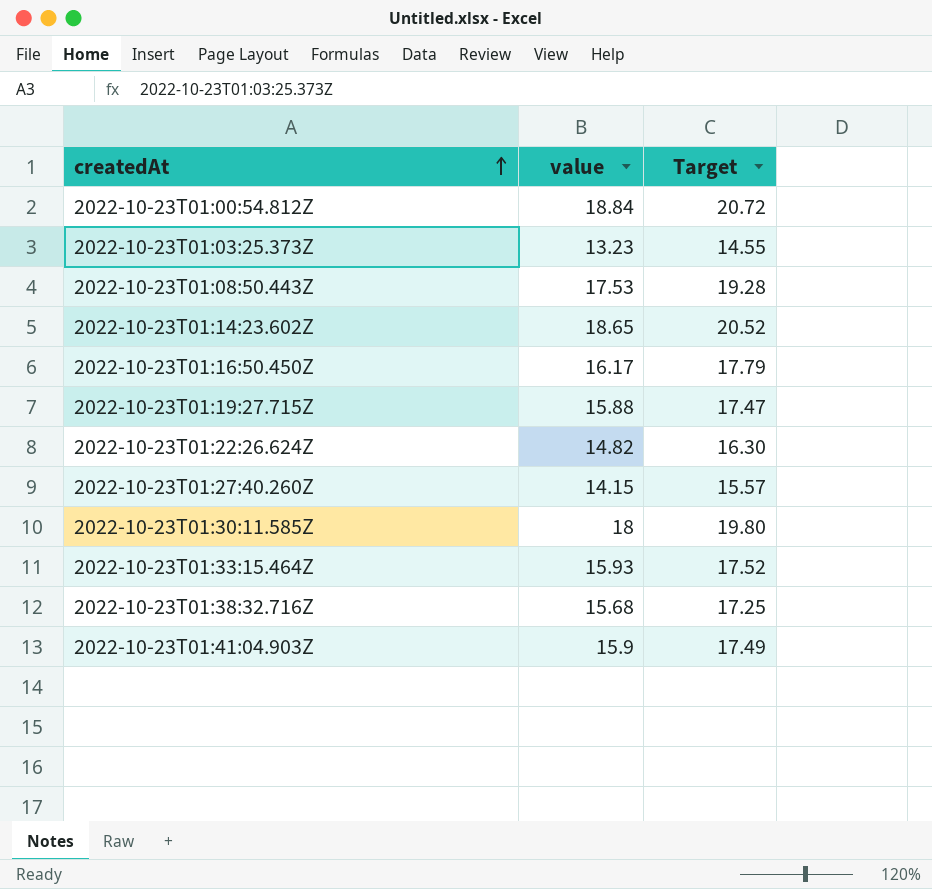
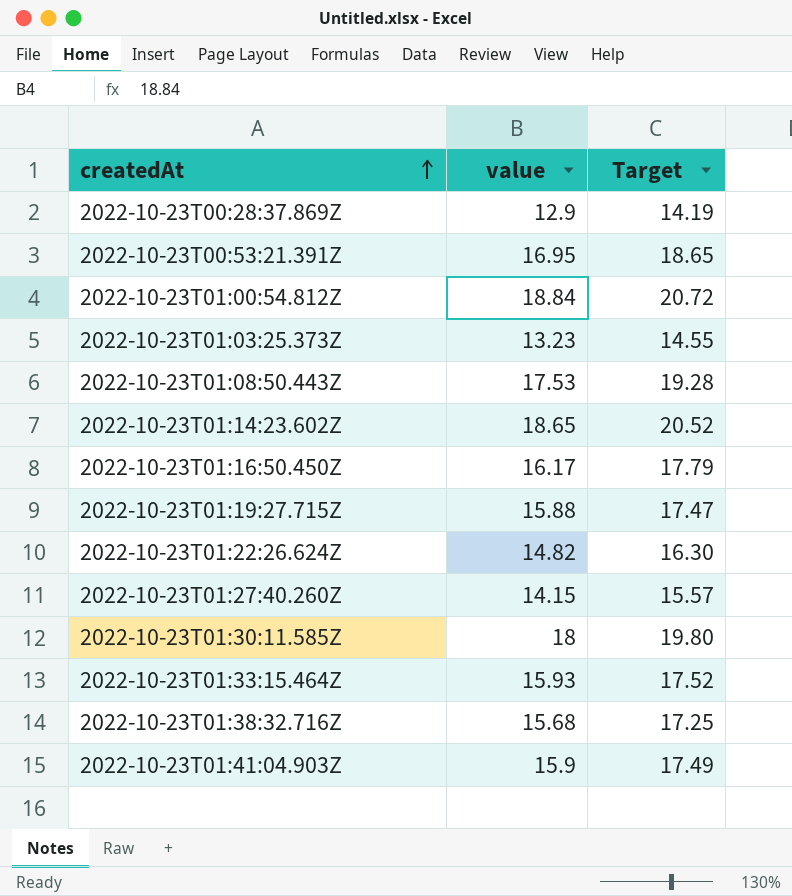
row 2022-10-23T00:28:37.869Z: none -> 12.9 | 14.19
row 2022-10-23T00:53:21.391Z: none -> 16.95 | 18.65

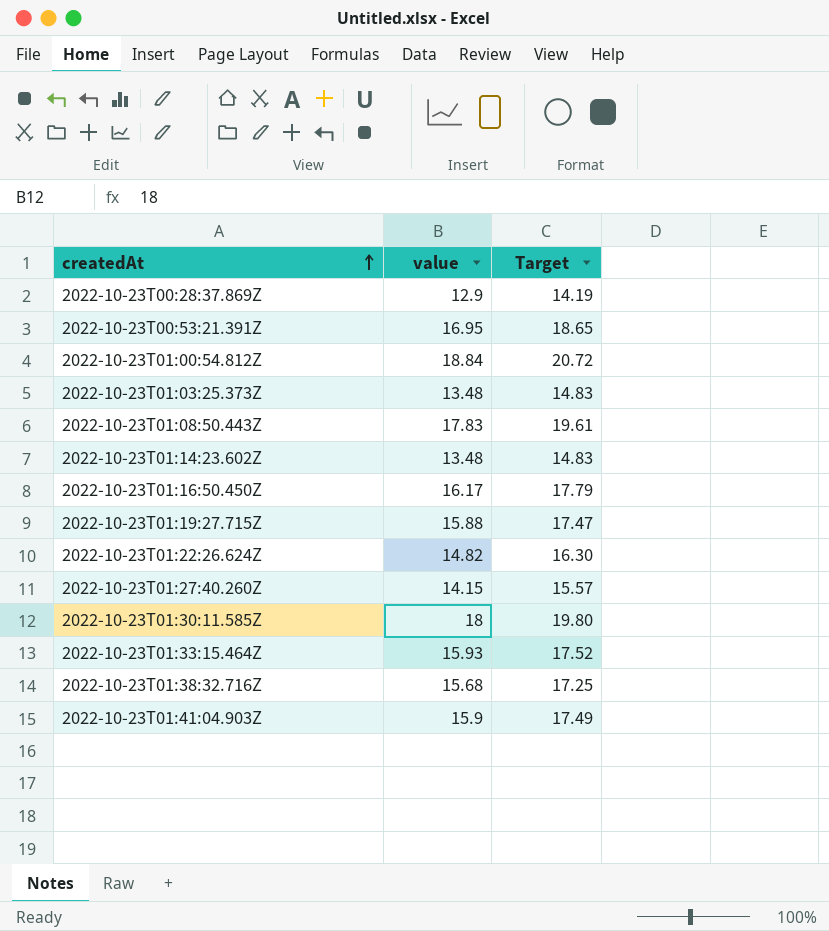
2022-10-23T01:03:25.373Z | value: 13.23 -> 13.48
2022-10-23T01:03:25.373Z | Target: 14.55 -> 14.83
2022-10-23T01:08:50.443Z | value: 17.53 -> 17.83
2022-10-23T01:08:50.443Z | Target: 19.28 -> 19.61
2022-10-23T01:14:23.602Z | value: 18.65 -> 13.48
2022-10-23T01:14:23.602Z | Target: 20.52 -> 14.83

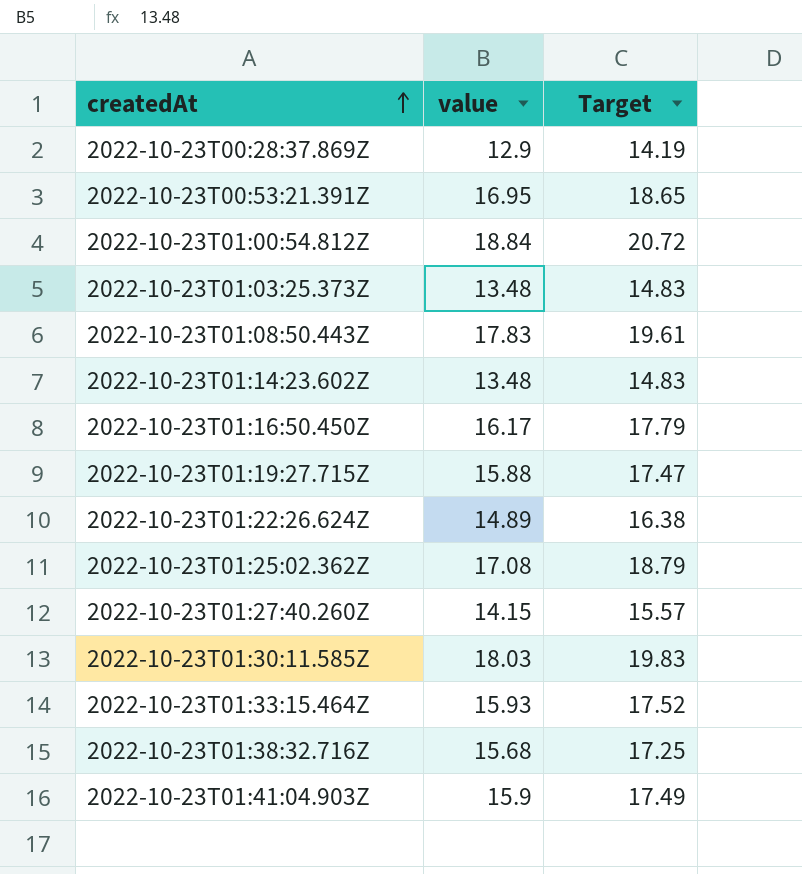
2022-10-23T01:22:26.624Z | value: 14.82 -> 14.89
2022-10-23T01:22:26.624Z | Target: 16.30 -> 16.38
row 2022-10-23T01:25:02.362Z: none -> 17.08 | 18.79
2022-10-23T01:30:11.585Z | value: 18 -> 18.03
2022-10-23T01:30:11.585Z | Target: 19.80 -> 19.83

